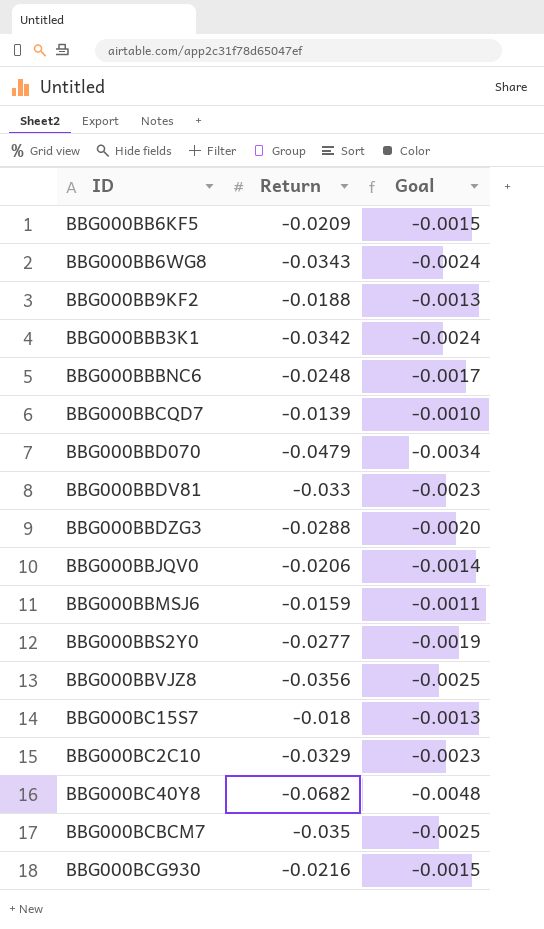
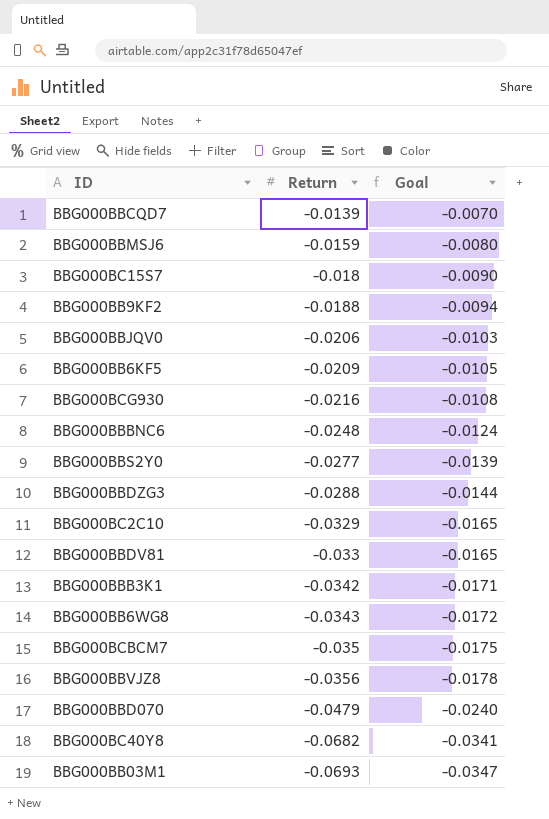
row order: none -> Return descending
column Goal | formula: [Return] * 0.07 -> [Return] * 0.5
row BBG000BB03M1: none -> -0.0693 | -0.0347

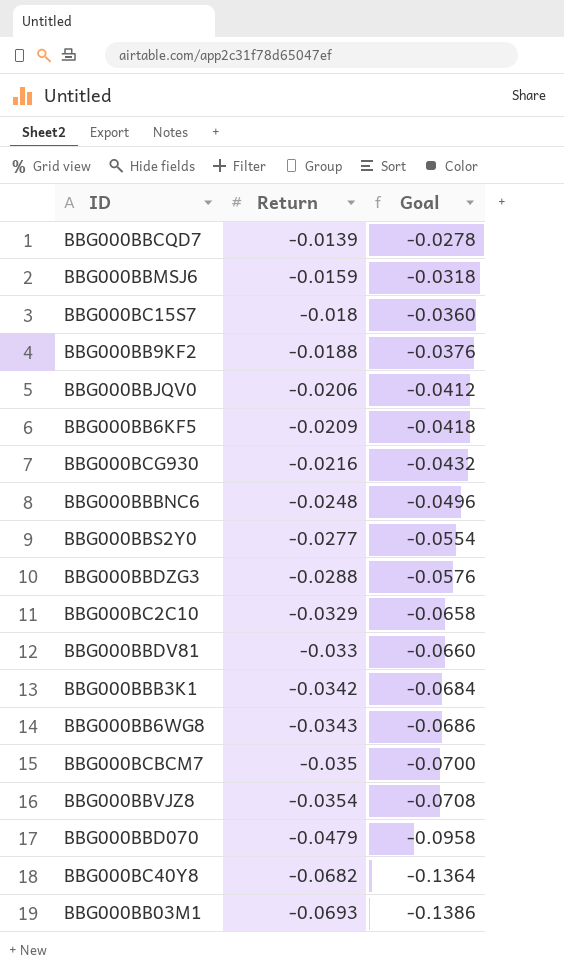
column Goal | formula: [Return] * 0.5 -> [Return] * 2
BBG000BBVJZ8 | Return: -0.0356 -> -0.0354

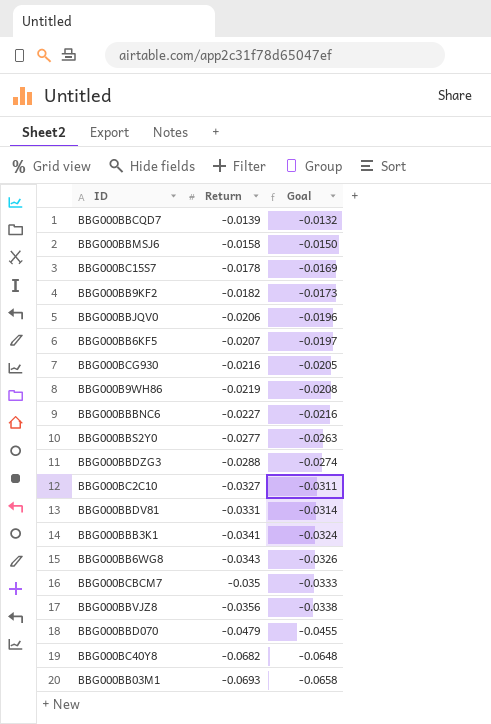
column Goal | formula: [Return] * 2 -> [Return] * 0.95
BBG000BBMSJ6 | Return: -0.0159 -> -0.0158
BBG000BC15S7 | Return: -0.018 -> -0.0178
BBG000BB9KF2 | Return: -0.0188 -> -0.0182
BBG000BB6KF5 | Return: -0.0209 -> -0.0207
row BBG000B9WH86: none -> -0.0219 | -0.0208
BBG000BBBNC6 | Return: -0.0248 -> -0.0227
BBG000BC2C10 | Return: -0.0329 -> -0.0327
BBG000BBDV81 | Return: -0.033 -> -0.0331
BBG000BBB3K1 | Return: -0.0342 -> -0.0341
BBG000BBVJZ8 | Return: -0.0354 -> -0.0356

